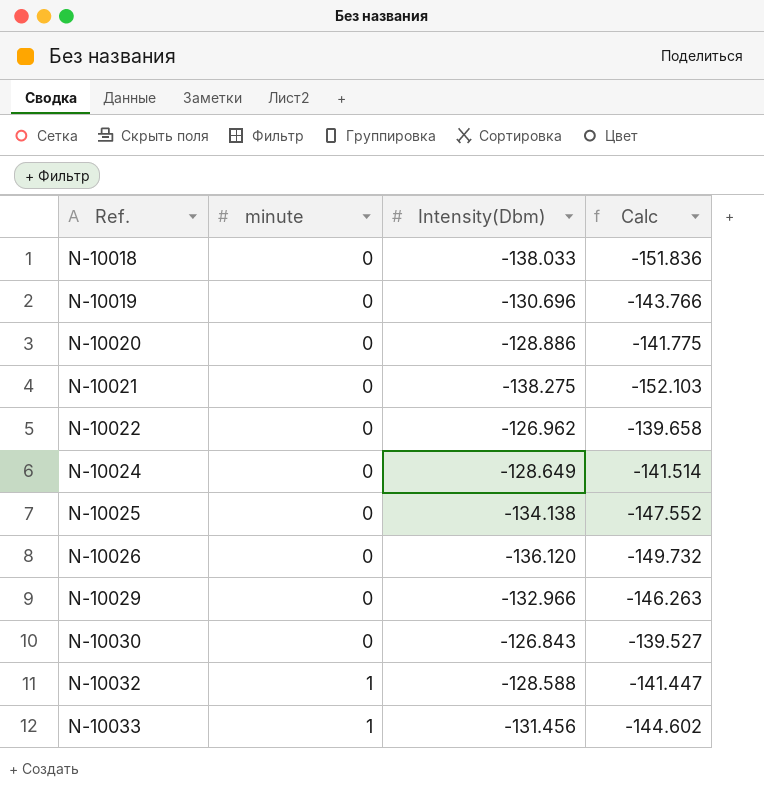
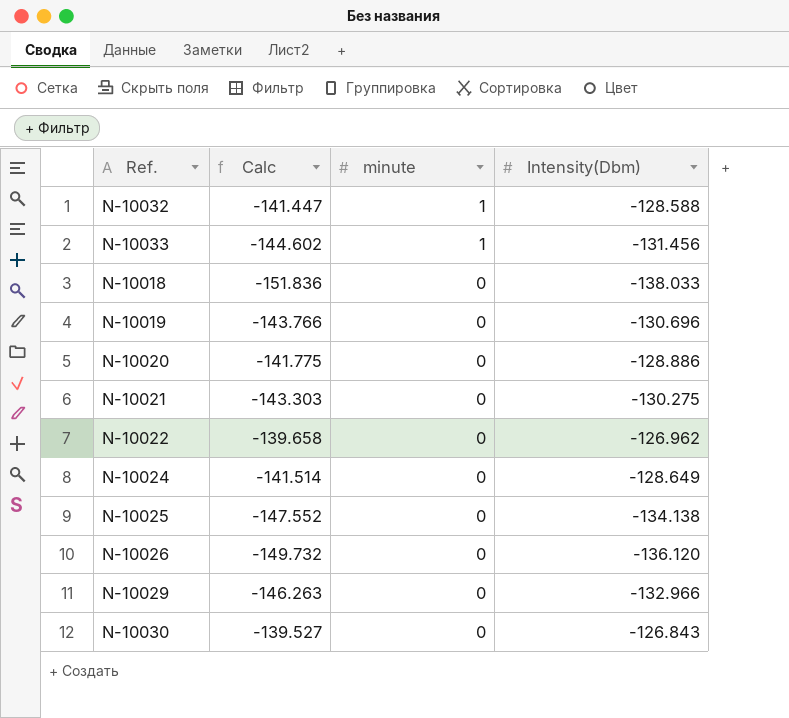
row order: Ref. ascending -> minute descending
column Calc | position: 4 -> 2
N-10021 | Calc: -152.103 -> -143.303
N-10021 | Intensity(Dbm): -138.275 -> -130.275

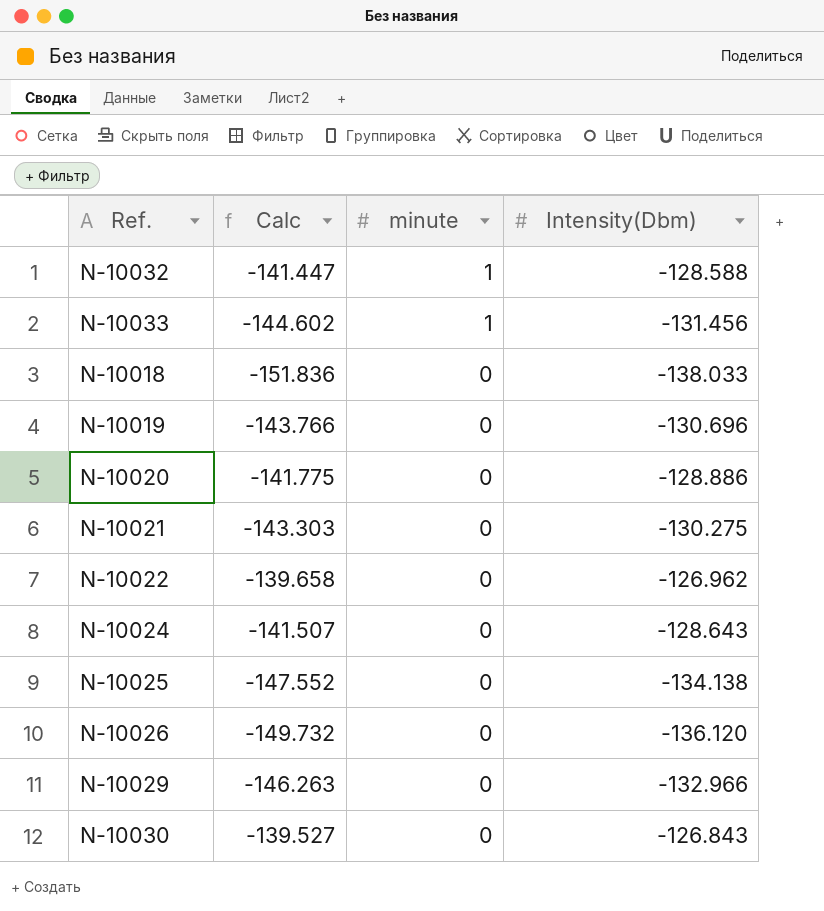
N-10024 | Calc: -141.514 -> -141.507
N-10024 | Intensity(Dbm): -128.649 -> -128.643

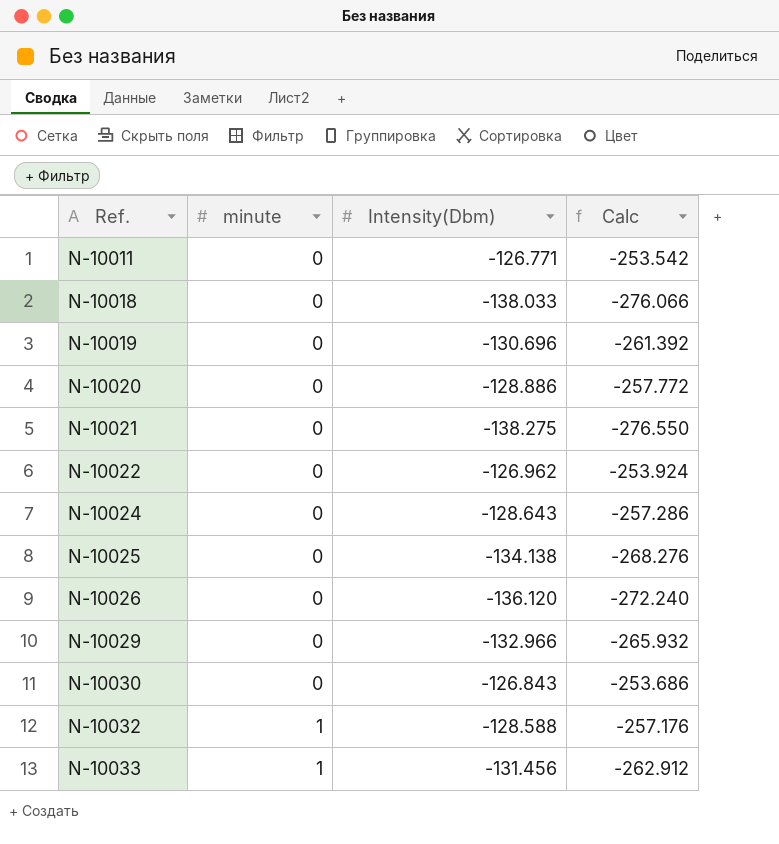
row order: minute descending -> Ref. ascending
column Calc | formula: [Intensity(Dbm)] * 1.1 -> [Intensity(Dbm)] * 2
column Calc | position: 2 -> 4
row N-10011: none -> 0 | -126.771 | -253.542
N-10021 | Intensity(Dbm): -130.275 -> -138.275

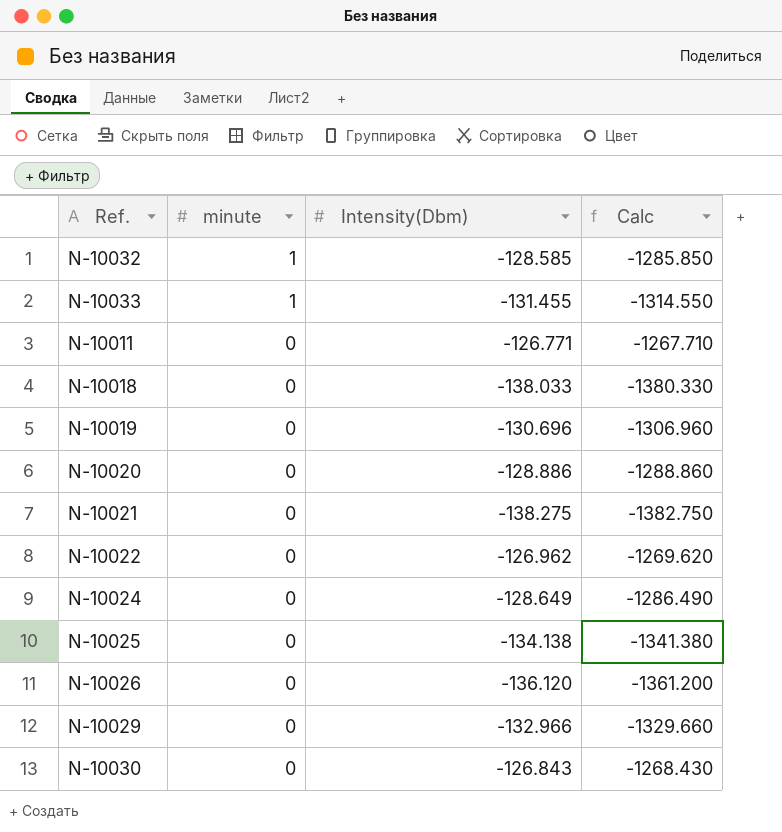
row order: Ref. ascending -> minute descending
column Calc | formula: [Intensity(Dbm)] * 2 -> [Intensity(Dbm)] * 10
N-10032 | Intensity(Dbm): -128.588 -> -128.585
N-10033 | Intensity(Dbm): -131.456 -> -131.455
N-10024 | Intensity(Dbm): -128.643 -> -128.649

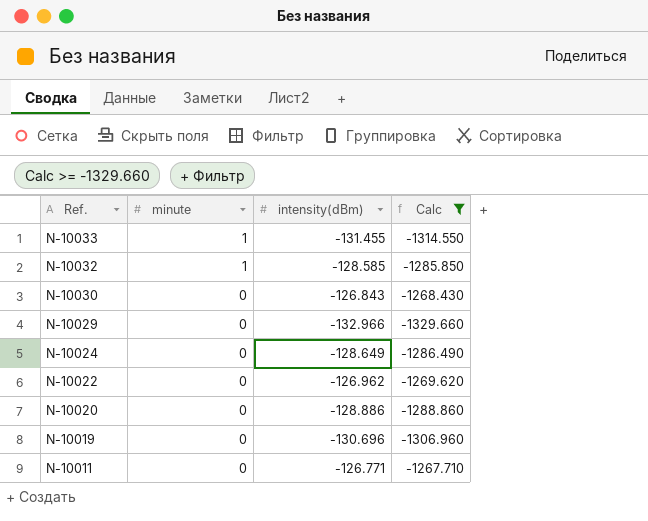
filter: none -> Calc >= -1329.660
row order: minute descending -> Ref. descending
column name: Intensity(Dbm) -> intensity(dBm)

